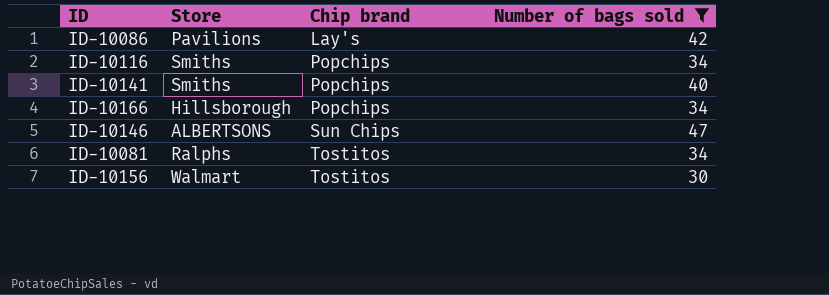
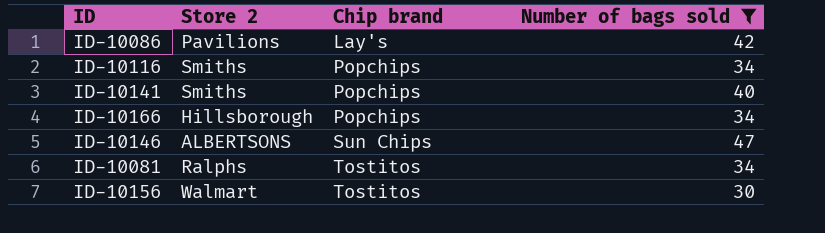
column name: Store -> Store 2

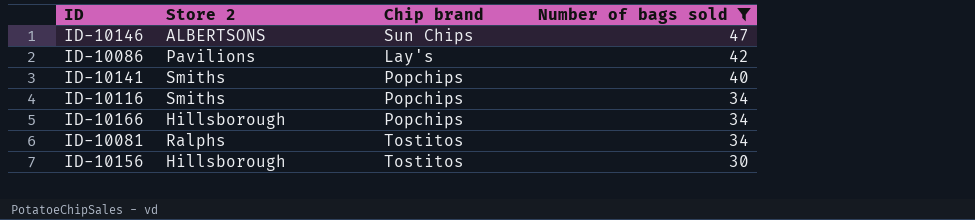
row order: Chip brand ascending -> Number of bags sold descending
ID-10156 | Store 2: Walmart -> Hillsborough

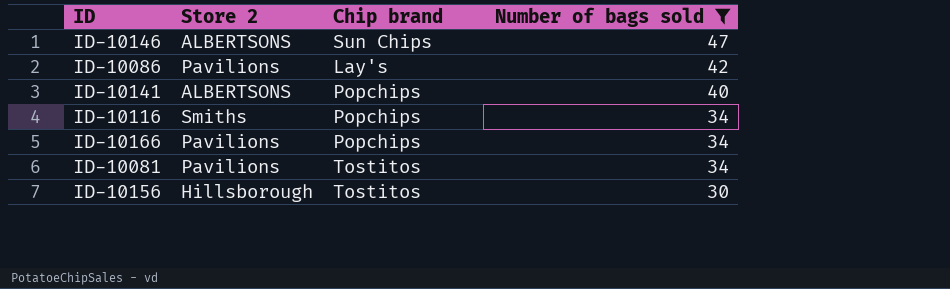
ID-10141 | Store 2: Smiths -> ALBERTSONS
ID-10166 | Store 2: Hillsborough -> Pavilions
ID-10081 | Store 2: Ralphs -> Pavilions

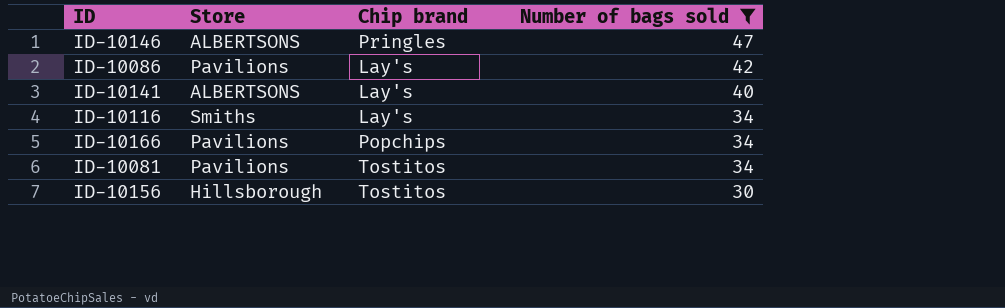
column name: Store 2 -> Store
ID-10146 | Chip brand: Sun Chips -> Pringles
ID-10141 | Chip brand: Popchips -> Lay's
ID-10116 | Chip brand: Popchips -> Lay's

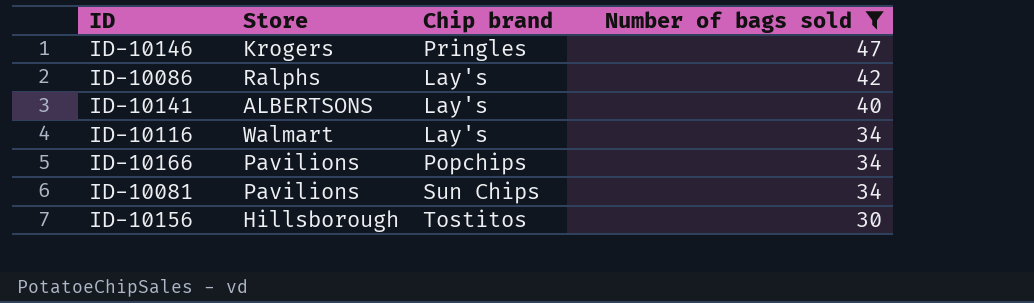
ID-10146 | Store: ALBERTSONS -> Krogers
ID-10086 | Store: Pavilions -> Ralphs
ID-10116 | Store: Smiths -> Walmart
ID-10081 | Chip brand: Tostitos -> Sun Chips

